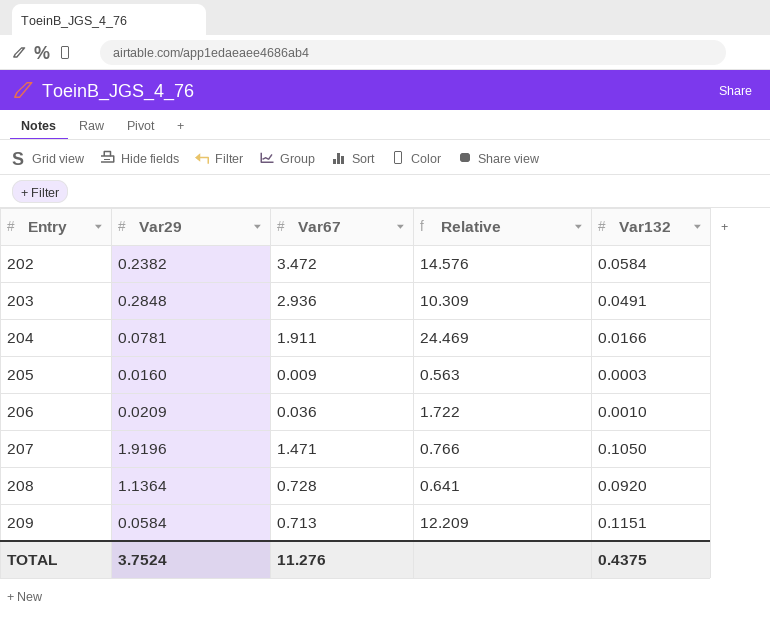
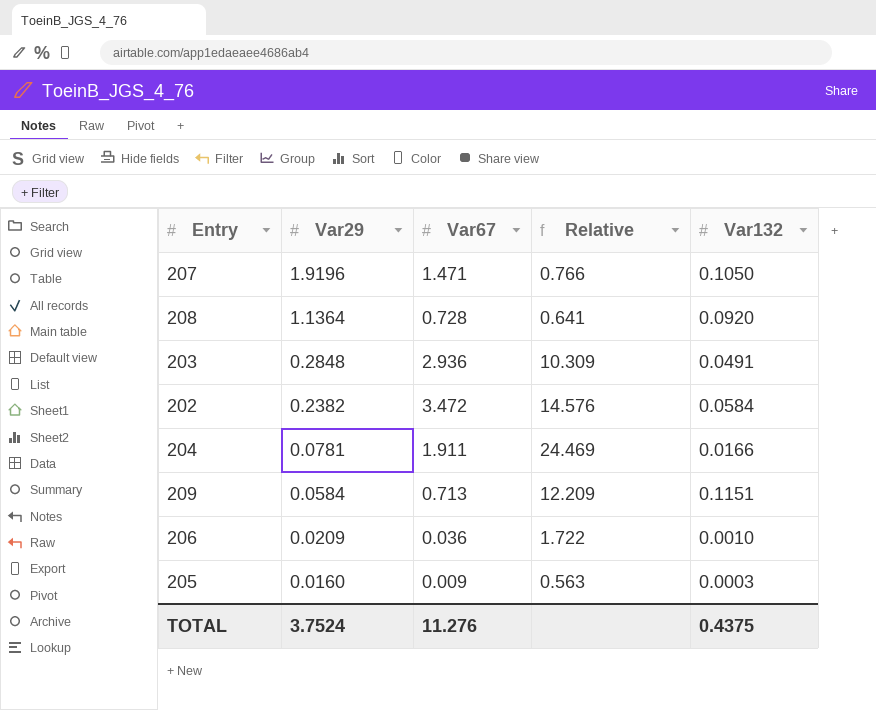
row order: Entry ascending -> Var29 descending

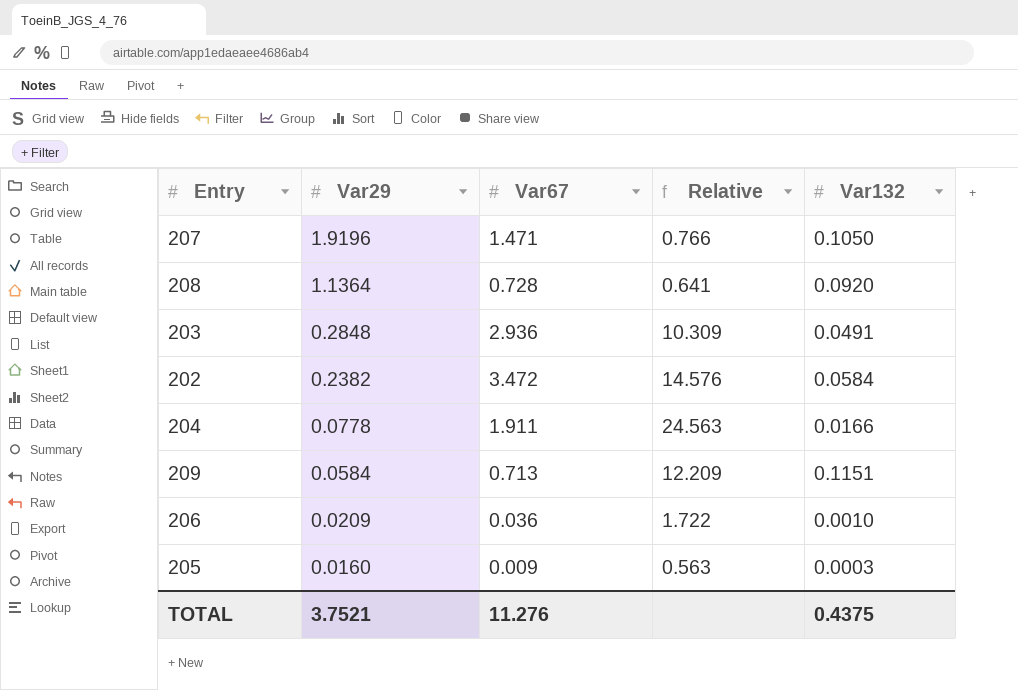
204 | Var29: 0.0781 -> 0.0778
204 | Relative: 24.469 -> 24.563
TOTAL | Var29: 3.7524 -> 3.7521

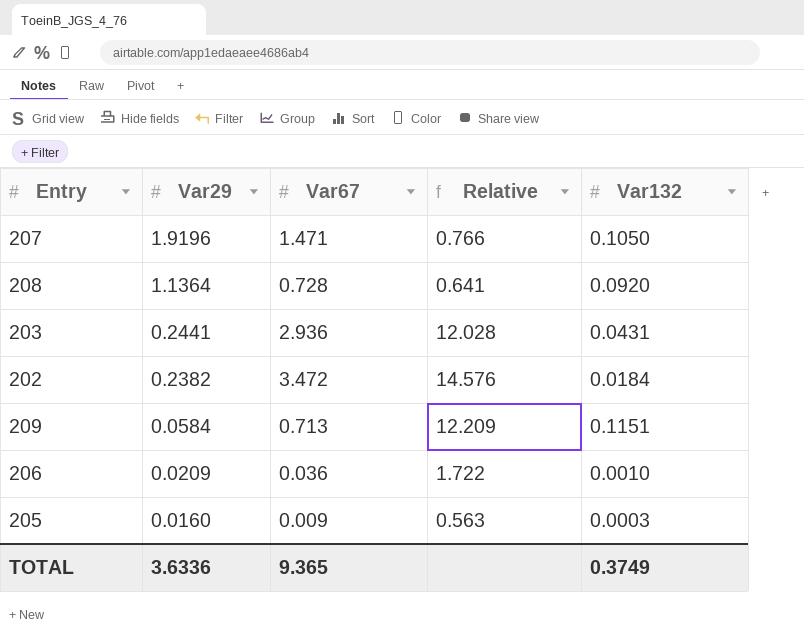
row 204: 0.0778 | 1.911 | 24.563 | 0.0166 -> none
203 | Var29: 0.2848 -> 0.2441
203 | Relative: 10.309 -> 12.028
203 | Var132: 0.0491 -> 0.0431
202 | Var132: 0.0584 -> 0.0184
TOTAL | Var29: 3.7521 -> 3.6336
TOTAL | Var67: 11.276 -> 9.365
TOTAL | Var132: 0.4375 -> 0.3749

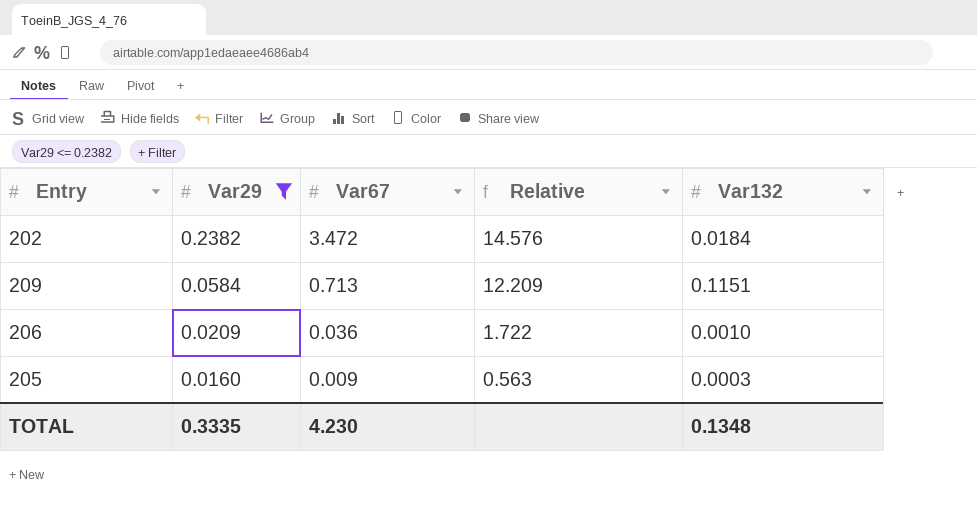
filter: none -> Var29 <= 0.2382
TOTAL | Var29: 3.6336 -> 0.3335
TOTAL | Var67: 9.365 -> 4.230
TOTAL | Var132: 0.3749 -> 0.1348

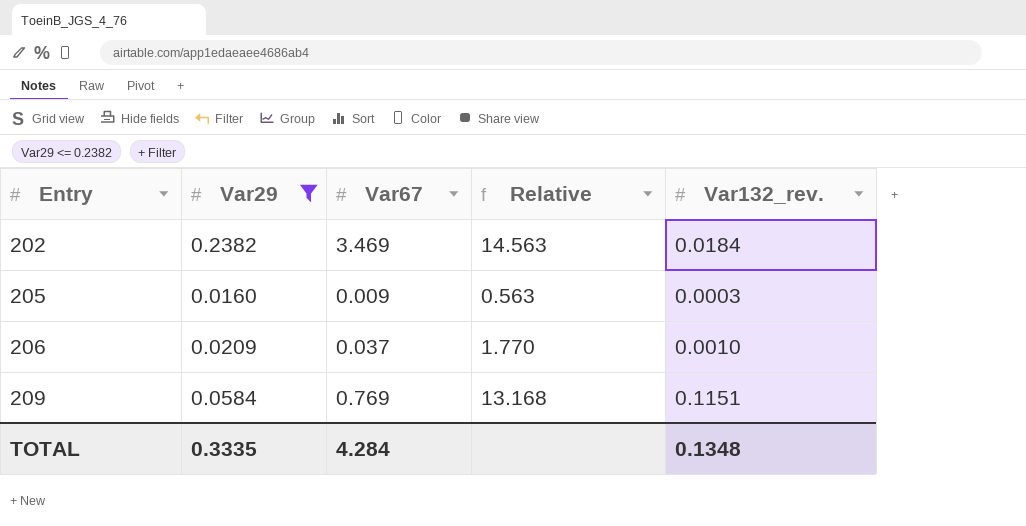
row order: Var29 descending -> Entry ascending
column name: Var132 -> Var132_rev.
202 | Var67: 3.472 -> 3.469
202 | Relative: 14.576 -> 14.563
206 | Var67: 0.036 -> 0.037
206 | Relative: 1.722 -> 1.770
209 | Var67: 0.713 -> 0.769
209 | Relative: 12.209 -> 13.168
TOTAL | Var67: 4.230 -> 4.284

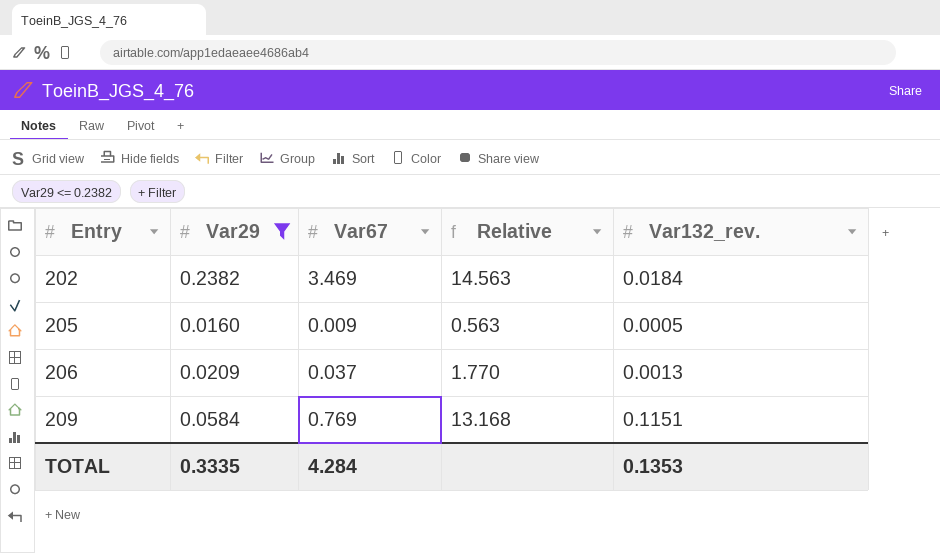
205 | Var132_rev.: 0.0003 -> 0.0005
206 | Var132_rev.: 0.0010 -> 0.0013
TOTAL | Var132_rev.: 0.1348 -> 0.1353

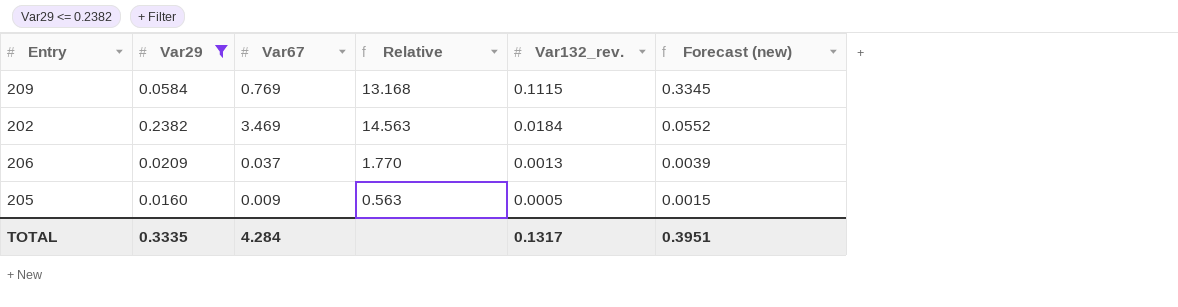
row order: Entry ascending -> Var132_rev. descending
column Forecast (new) | formula: none -> [Var132_rev.] * 3
209 | Var132_rev.: 0.1151 -> 0.1115
TOTAL | Var132_rev.: 0.1353 -> 0.1317

